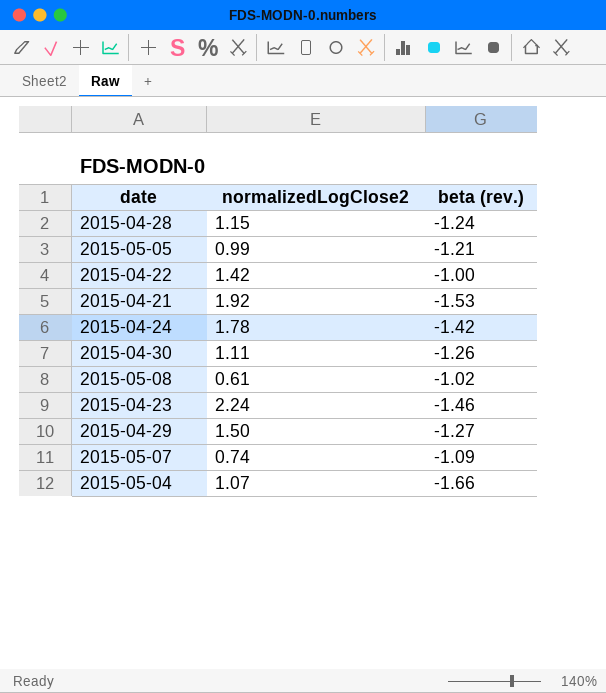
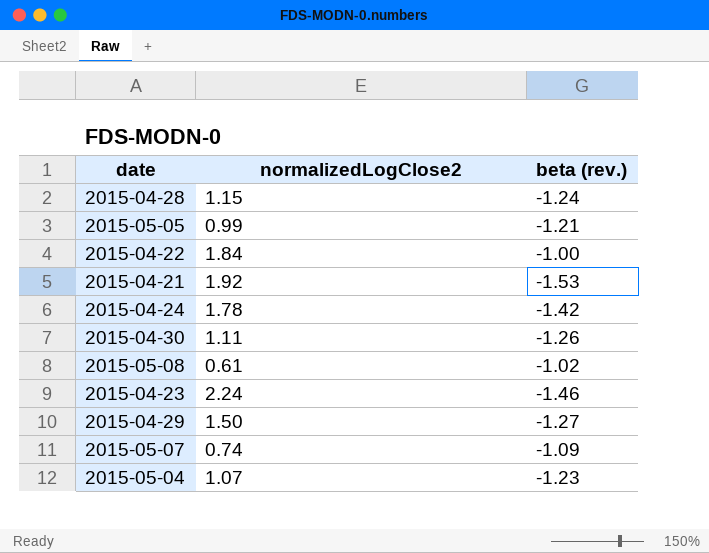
2015-04-22 | normalizedLogClose2: 1.42 -> 1.84
2015-05-04 | beta (rev.): -1.66 -> -1.23

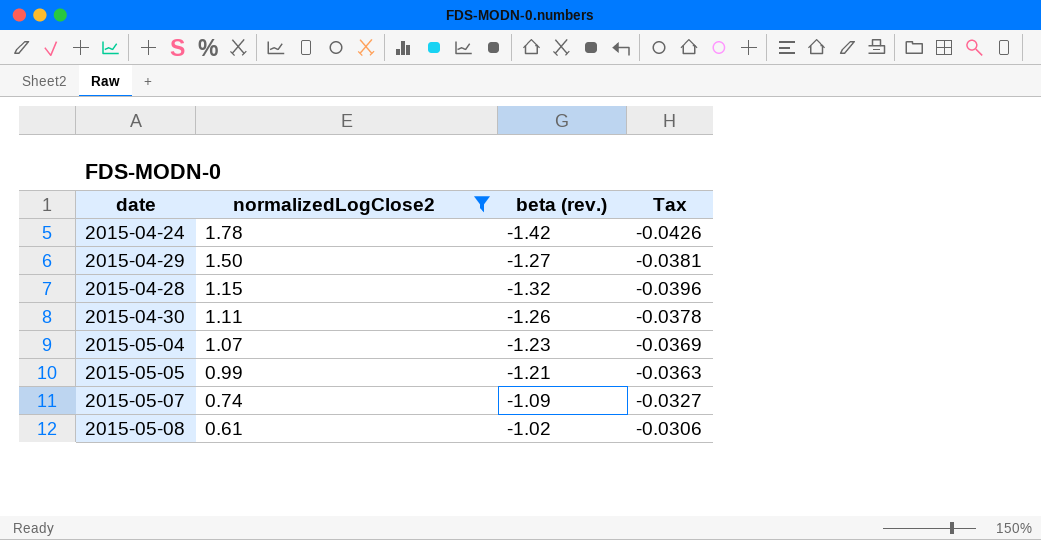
filter: none -> normalizedLogClose2 <= 1.78
row order: none -> normalizedLogClose2 descending
column Tax | formula: none -> [beta (rev.)] * 0.03
2015-04-28 | beta (rev.): -1.24 -> -1.32

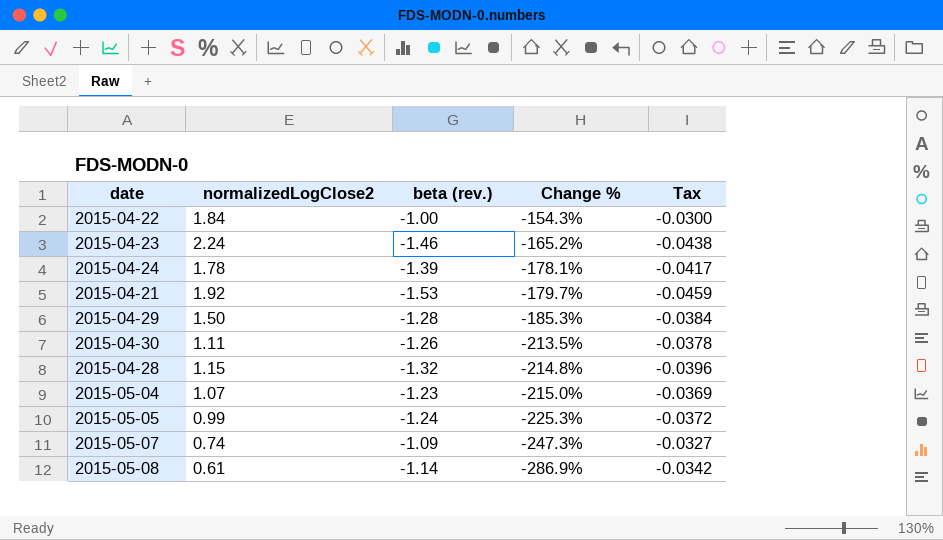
filter: normalizedLogClose2 <= 1.78 -> none
row order: normalizedLogClose2 descending -> Change % descending
column Change % | formula: none -> ([beta (rev.)] - [normalizedLogClose2]) / [normalizedLogClose2]
2015-04-24 | beta (rev.): -1.42 -> -1.39
2015-04-24 | Tax: -0.0426 -> -0.0417
2015-04-29 | beta (rev.): -1.27 -> -1.28
2015-04-29 | Tax: -0.0381 -> -0.0384
2015-05-05 | beta (rev.): -1.21 -> -1.24
2015-05-05 | Tax: -0.0363 -> -0.0372
2015-05-08 | beta (rev.): -1.02 -> -1.14
2015-05-08 | Tax: -0.0306 -> -0.0342

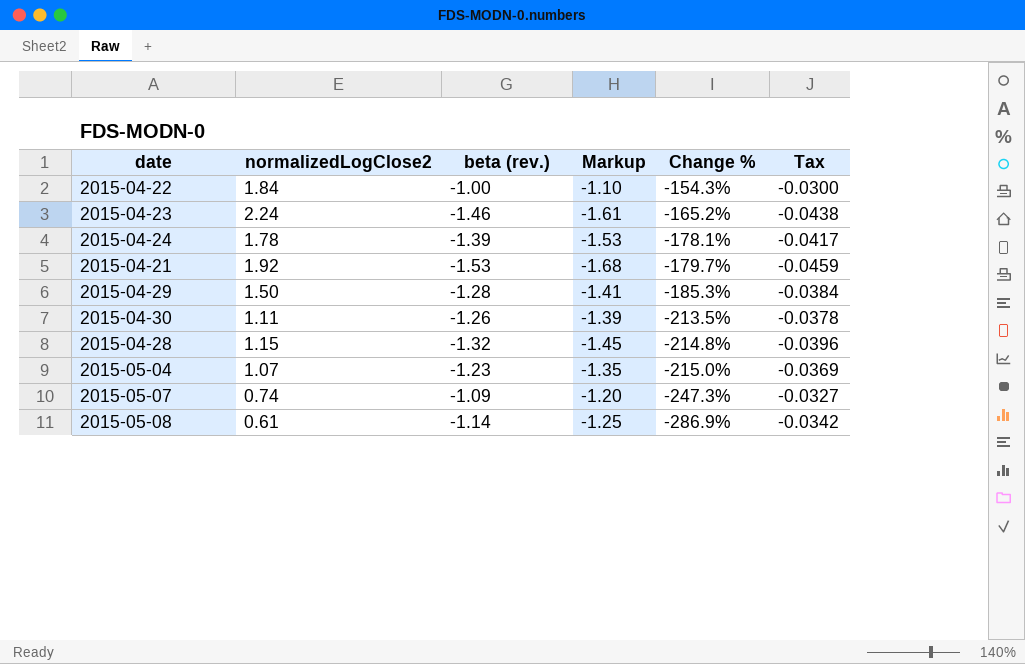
column Markup | formula: none -> [beta (rev.)] * 1.1
row 2015-05-05: 0.99 | -1.24 | -225.3% | -0.0372 -> none

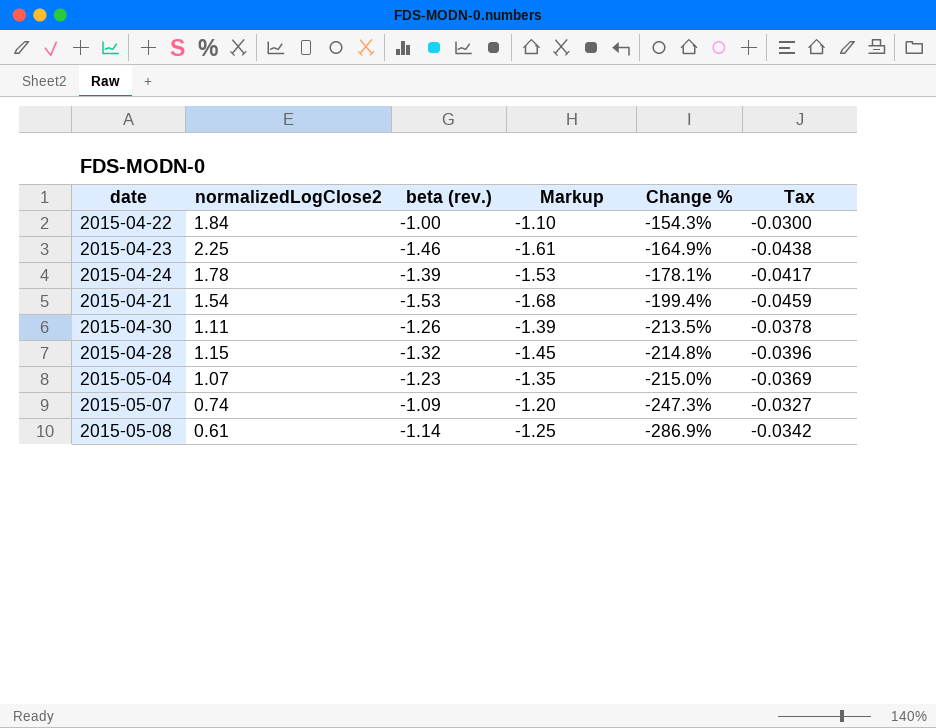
row 2015-04-29: 1.50 | -1.28 | -1.41 | -185.3% | -0.0384 -> none
2015-04-23 | normalizedLogClose2: 2.24 -> 2.25
2015-04-23 | Change %: -165.2% -> -164.9%
2015-04-21 | normalizedLogClose2: 1.92 -> 1.54
2015-04-21 | Change %: -179.7% -> -199.4%

